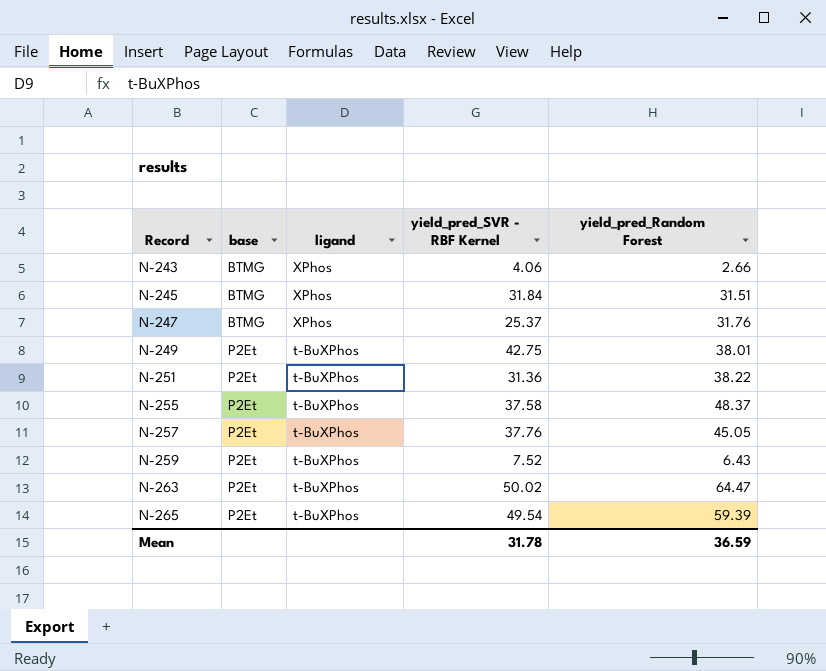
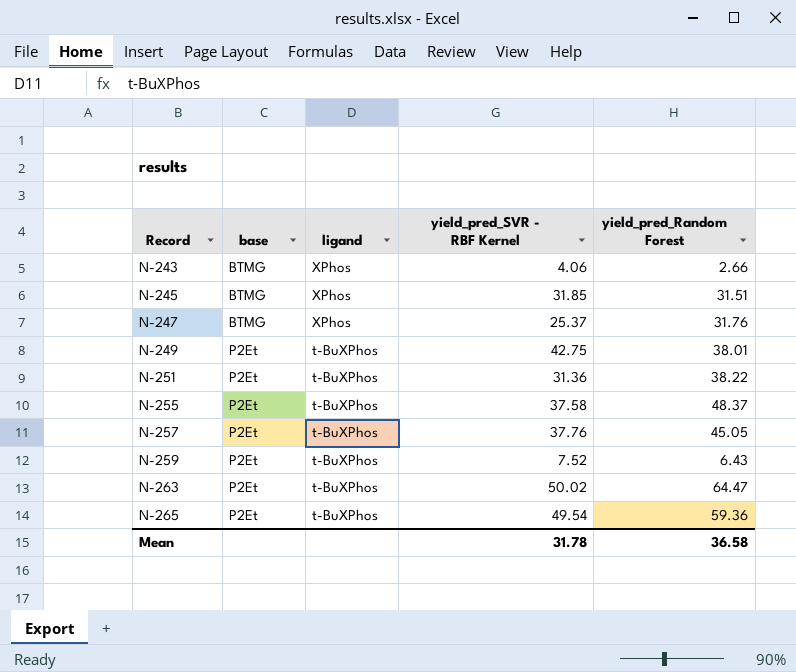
N-245 | yield_pred_SVR - RBF Kernel: 31.84 -> 31.85
N-265 | yield_pred_Random Forest: 59.39 -> 59.36
Mean | yield_pred_Random Forest: 36.59 -> 36.58

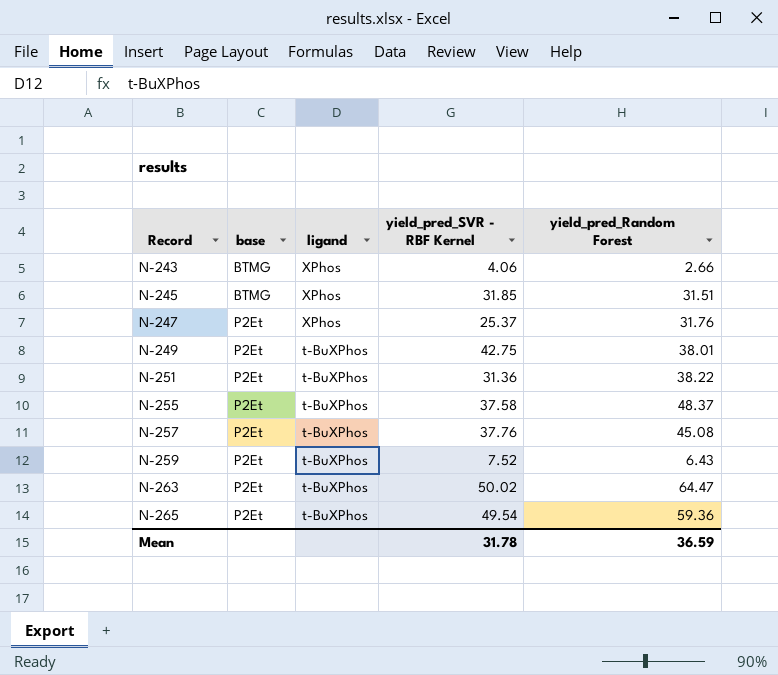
N-247 | base: BTMG -> P2Et
N-257 | yield_pred_Random Forest: 45.05 -> 45.08
Mean | yield_pred_Random Forest: 36.58 -> 36.59

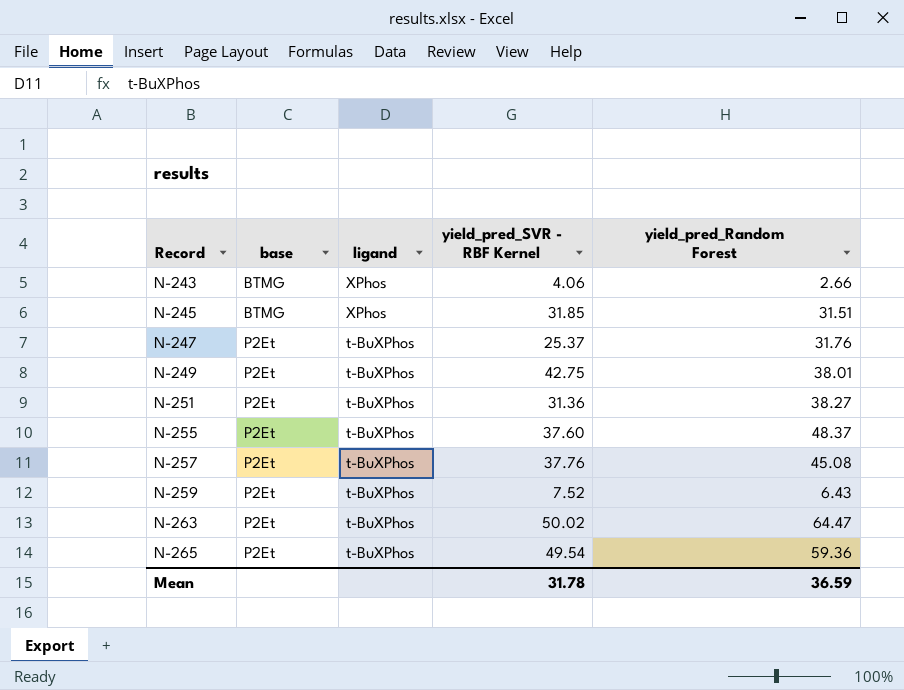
N-247 | ligand: XPhos -> t-BuXPhos
N-251 | yield_pred_Random Forest: 38.22 -> 38.27
N-255 | yield_pred_SVR - RBF Kernel: 37.58 -> 37.60

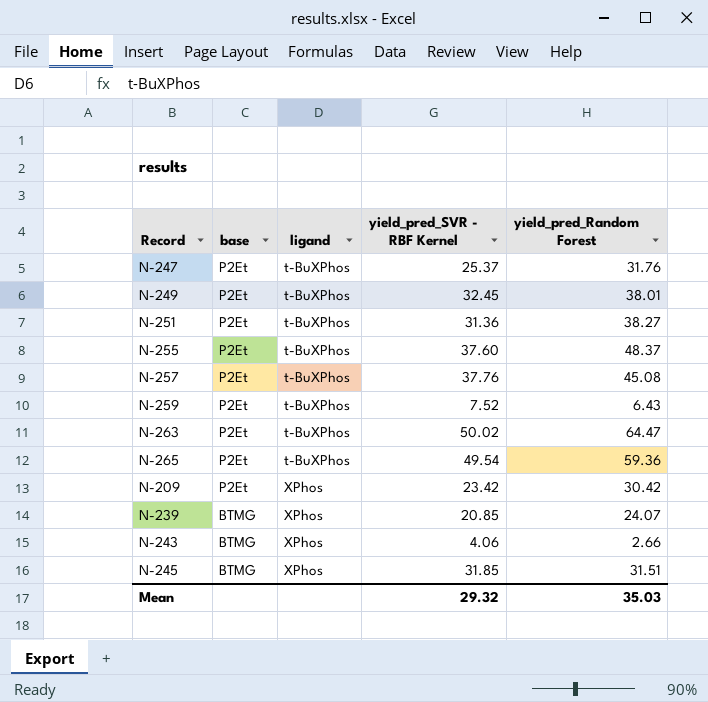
row order: Record ascending -> base descending
N-249 | yield_pred_SVR - RBF Kernel: 42.75 -> 32.45
row N-209: none -> P2Et | XPhos | 23.42 | 30.42
row N-239: none -> BTMG | XPhos | 20.85 | 24.07
Mean | yield_pred_SVR - RBF Kernel: 31.78 -> 29.32
Mean | yield_pred_Random Forest: 36.59 -> 35.03

